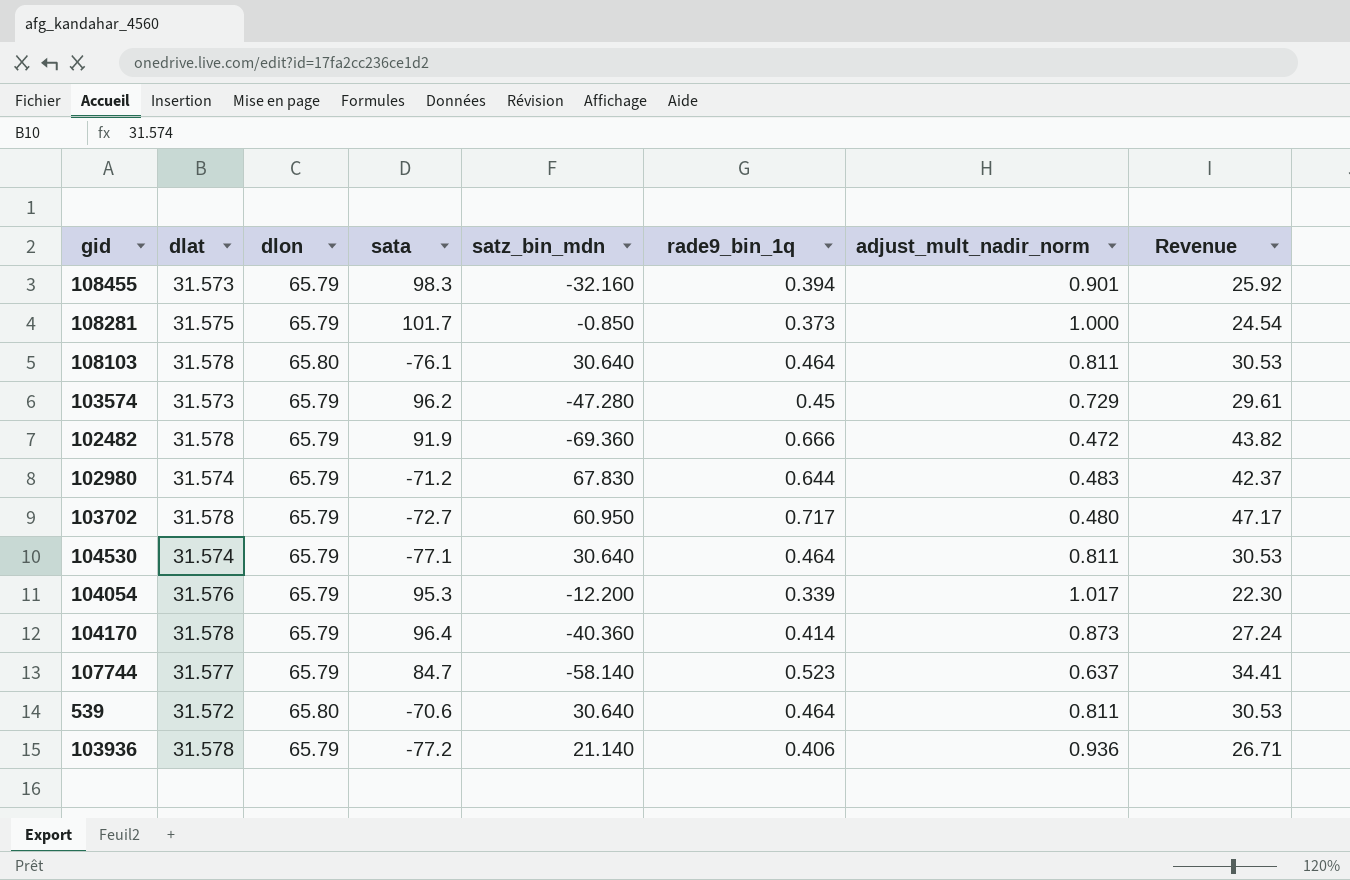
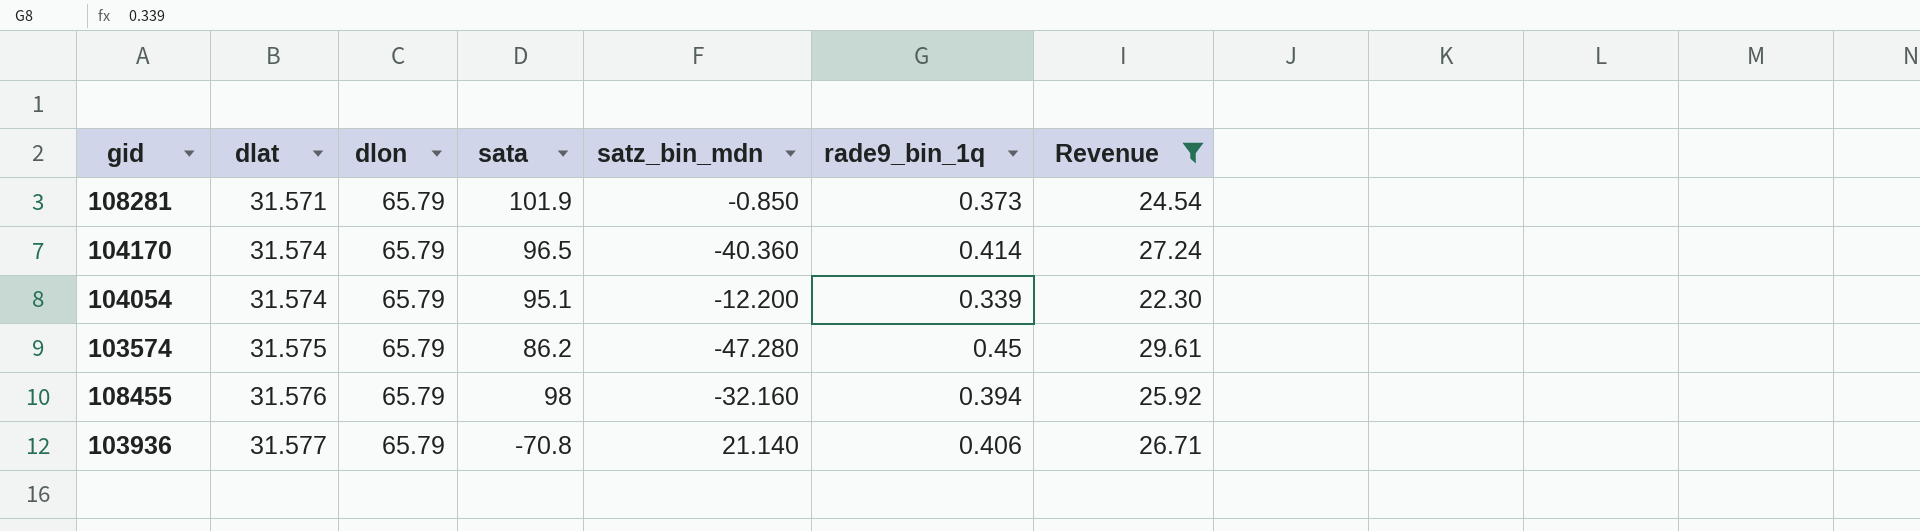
filter: none -> Revenue <= 29.61
row order: none -> dlat ascending
column adjust_mult_nadir_norm | position: 7 -> none
108281 | dlat: 31.575 -> 31.571
108281 | sata: 101.7 -> 101.9
104170 | dlat: 31.578 -> 31.574
104170 | sata: 96.4 -> 96.5
104054 | dlat: 31.576 -> 31.574
104054 | sata: 95.3 -> 95.1
103574 | dlat: 31.573 -> 31.575
103574 | sata: 96.2 -> 86.2
108455 | dlat: 31.573 -> 31.576
108455 | sata: 98.3 -> 98
103936 | dlat: 31.578 -> 31.577
103936 | sata: -77.2 -> -70.8

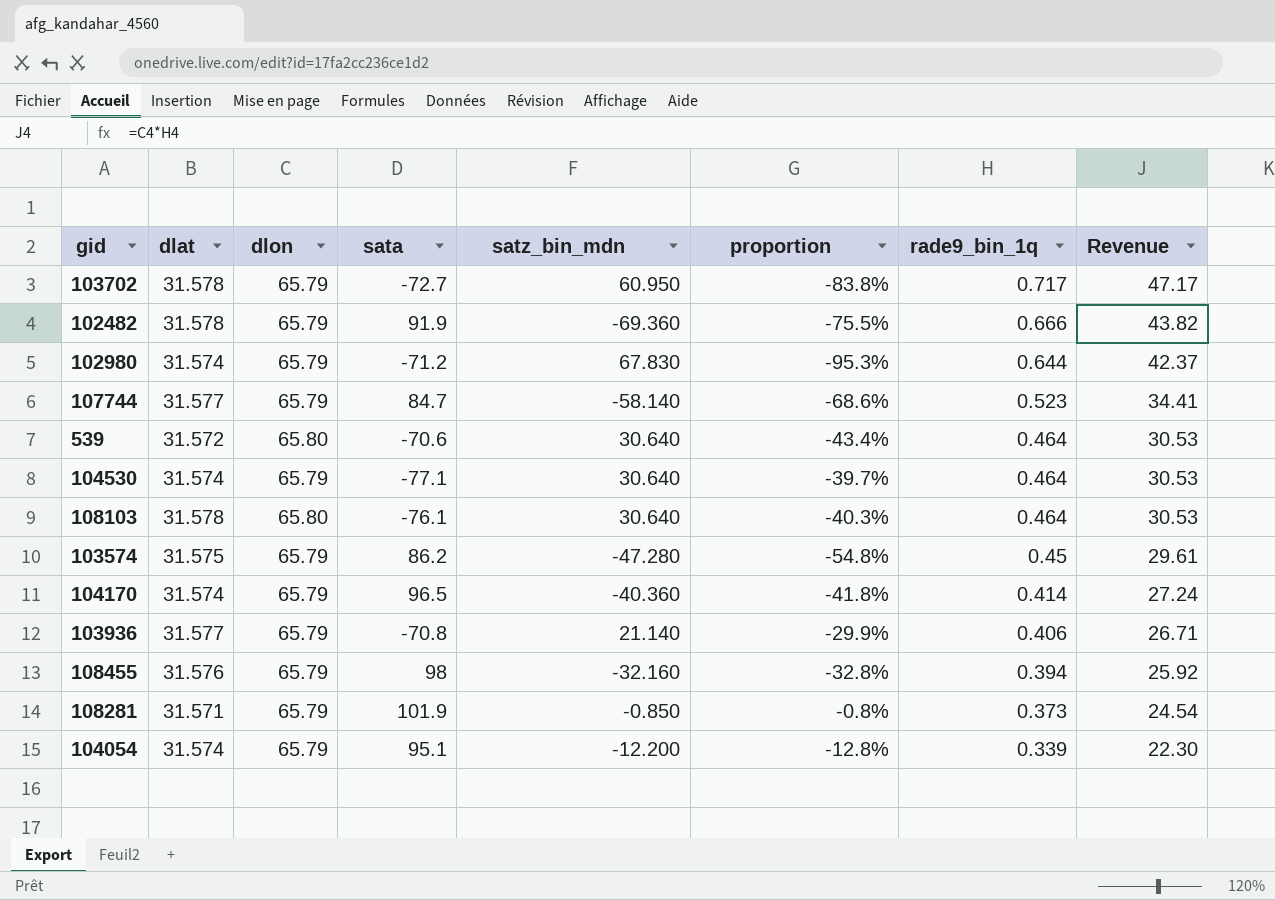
filter: Revenue <= 29.61 -> none
row order: dlat ascending -> rade9_bin_1q descending
column proportion | formula: none -> [satz_bin_mdn] / [sata]

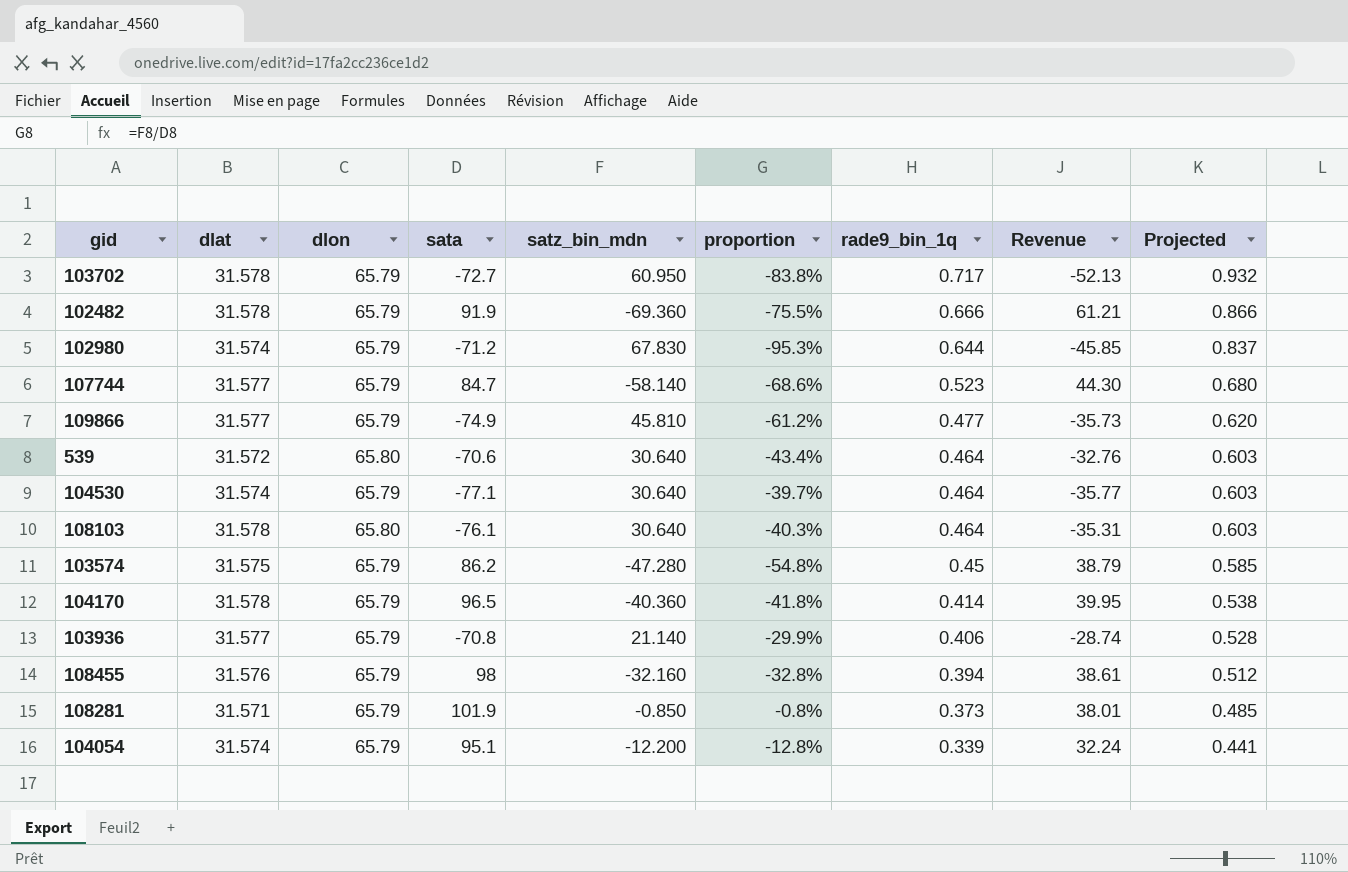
column Revenue | formula: [dlon] * [rade9_bin_1q] -> [sata] * [rade9_bin_1q]
column Projected | formula: none -> [rade9_bin_1q] * 1.3
row 109866: none -> 31.577 | 65.79 | -74.9 | 45.810 | -61.2% | 0.477 | -35.73 | 0.620
104170 | dlat: 31.574 -> 31.578

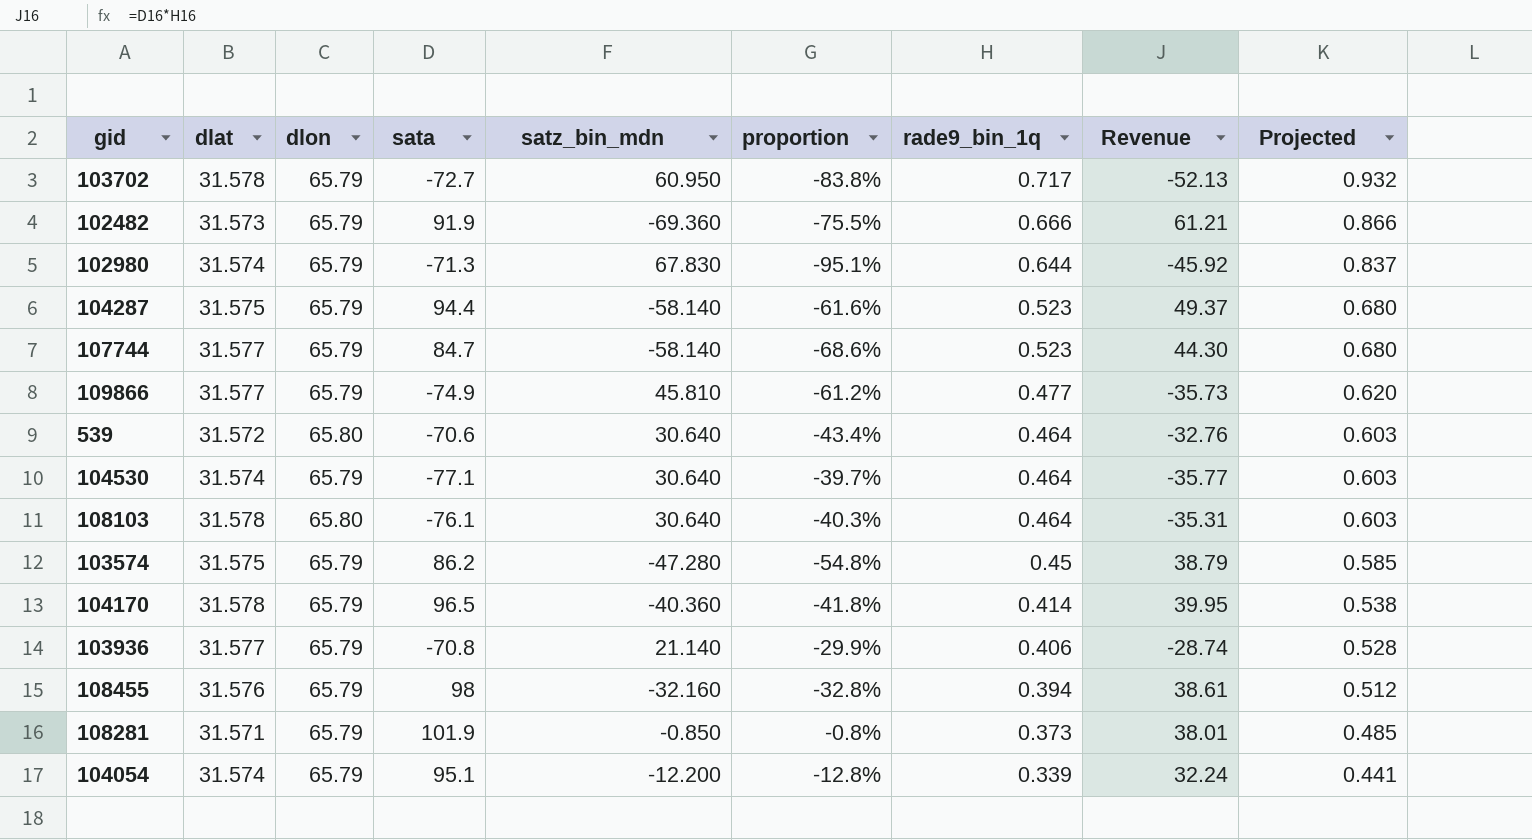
102482 | dlat: 31.578 -> 31.573
102980 | sata: -71.2 -> -71.3
102980 | proportion: -95.3% -> -95.1%
102980 | Revenue: -45.85 -> -45.92
row 104287: none -> 31.575 | 65.79 | 94.4 | -58.140 | -61.6% | 0.523 | 49.37 | 0.680

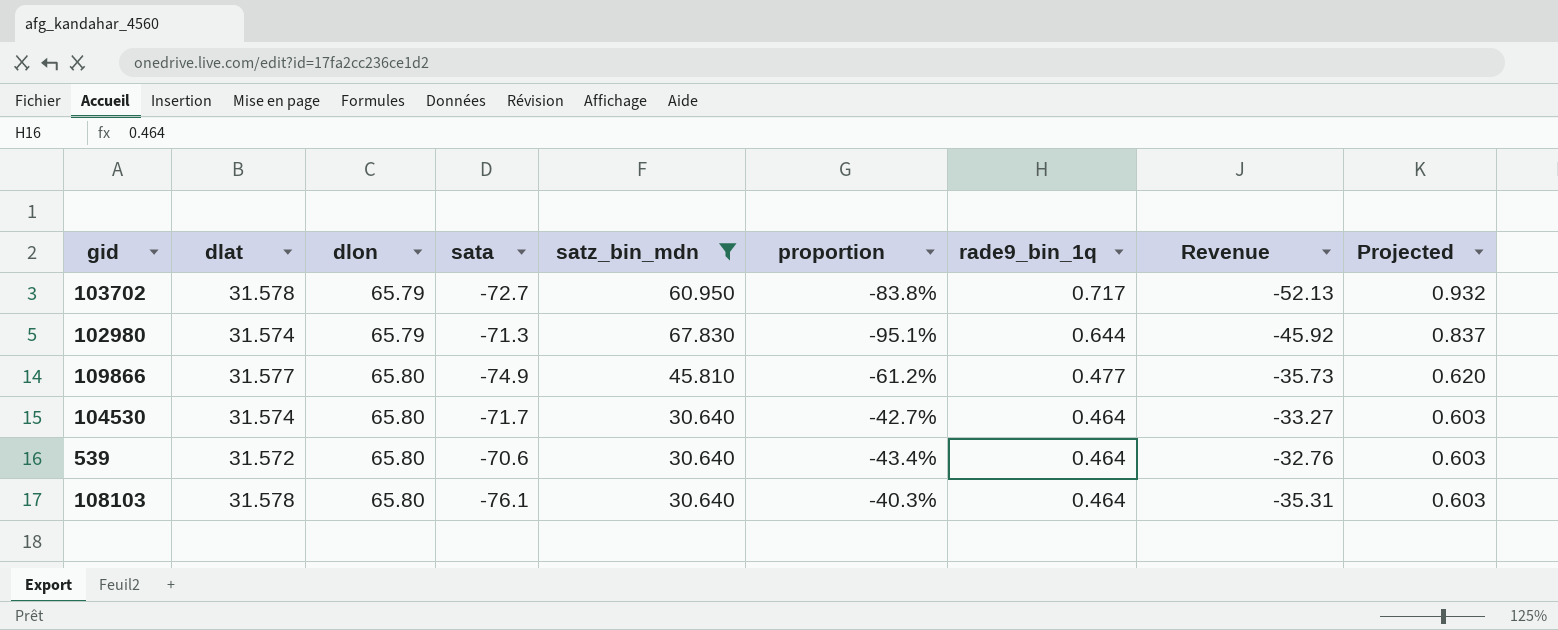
filter: none -> satz_bin_mdn >= 30.640
row order: rade9_bin_1q descending -> dlon ascending
109866 | dlon: 65.79 -> 65.80
104530 | dlon: 65.79 -> 65.80
104530 | sata: -77.1 -> -71.7
104530 | proportion: -39.7% -> -42.7%
104530 | Revenue: -35.77 -> -33.27

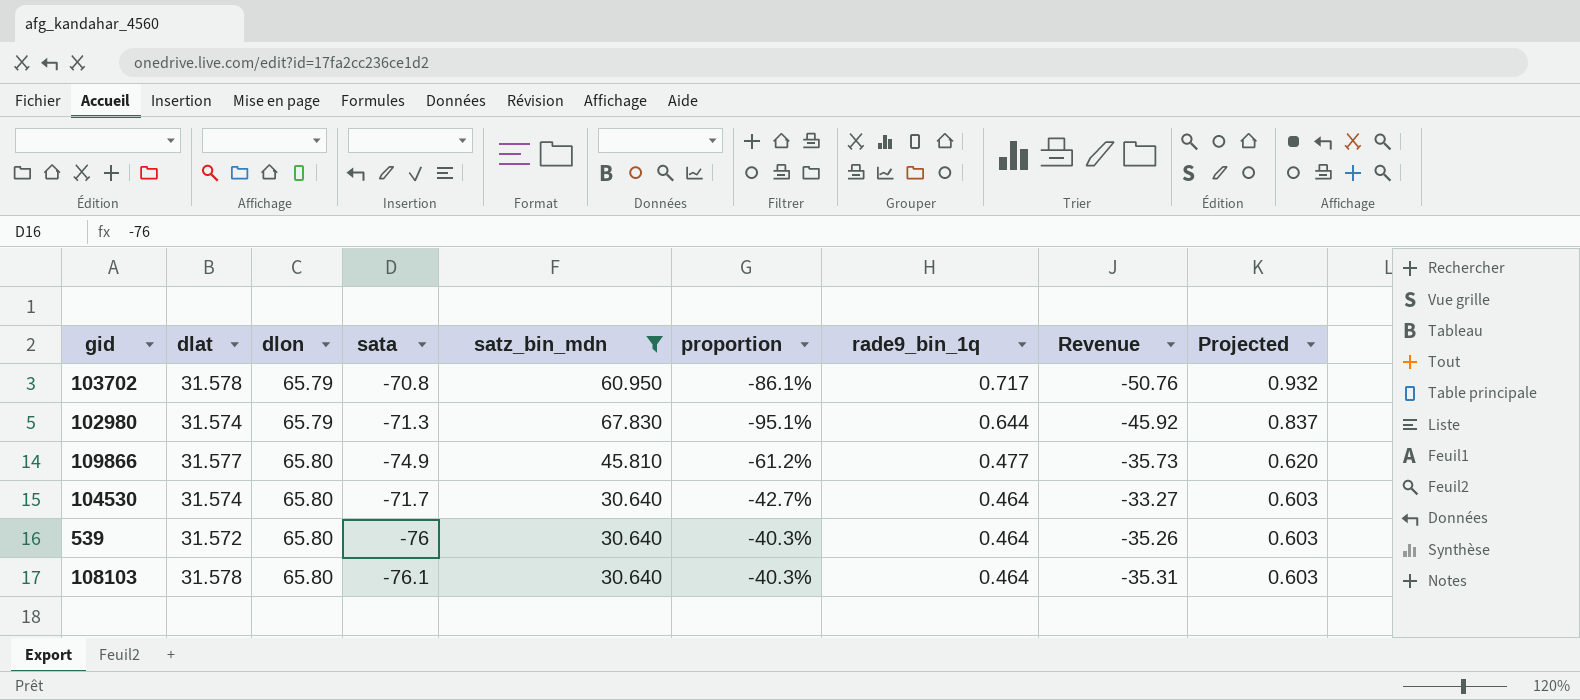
103702 | sata: -72.7 -> -70.8
103702 | proportion: -83.8% -> -86.1%
103702 | Revenue: -52.13 -> -50.76
539 | sata: -70.6 -> -76
539 | proportion: -43.4% -> -40.3%
539 | Revenue: -32.76 -> -35.26

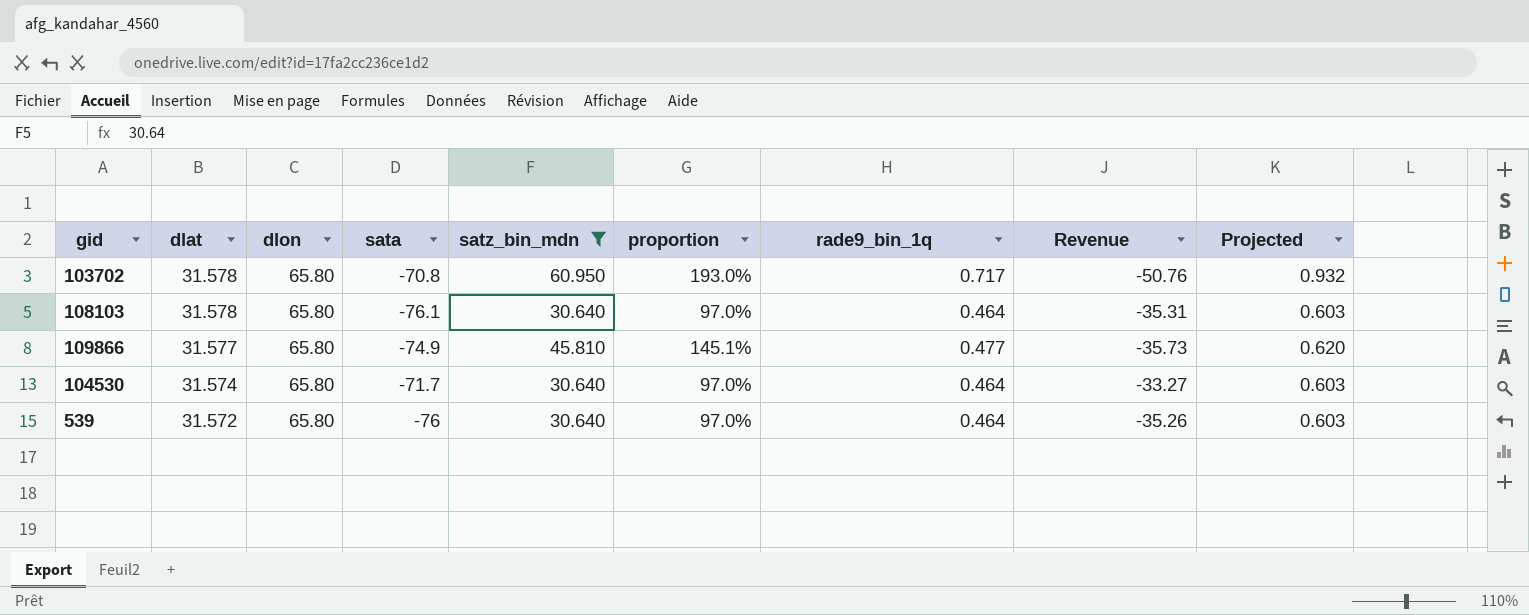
row order: dlon ascending -> dlat descending
column proportion | formula: [satz_bin_mdn] / [sata] -> [satz_bin_mdn] / [dlat]
row 102980: 31.574 | 65.79 | -71.3 | 67.830 | -95.1% | 0.644 | -45.92 | 0.837 -> none
103702 | dlon: 65.79 -> 65.80

